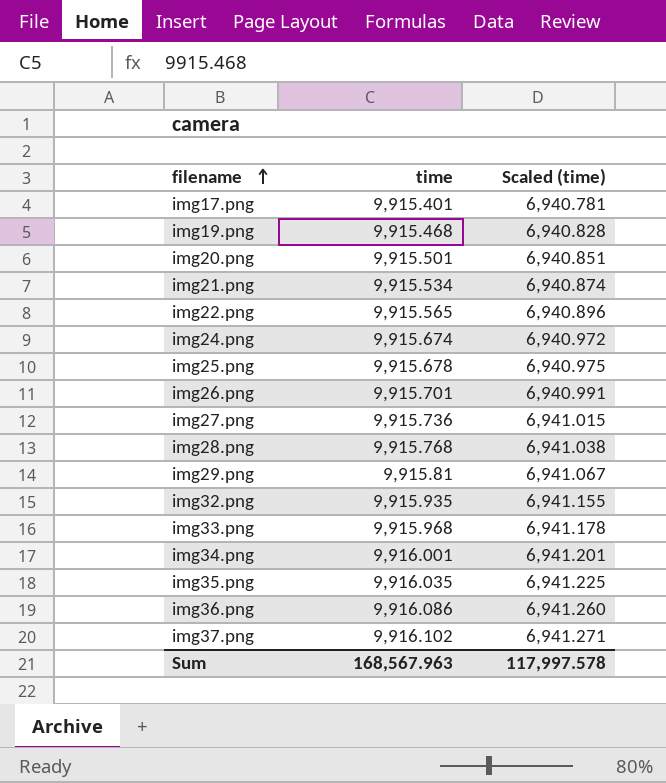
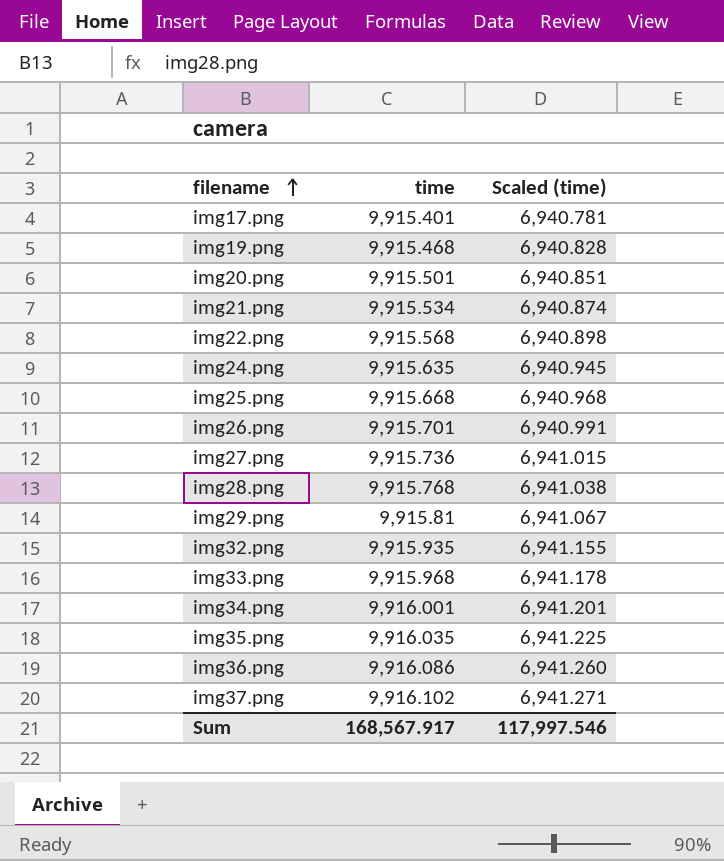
img22.png | time: 9,915.565 -> 9,915.568
img22.png | Scaled (time): 6,940.896 -> 6,940.898
img24.png | time: 9,915.674 -> 9,915.635
img24.png | Scaled (time): 6,940.972 -> 6,940.945
img25.png | time: 9,915.678 -> 9,915.668
img25.png | Scaled (time): 6,940.975 -> 6,940.968
Sum | time: 168,567.963 -> 168,567.917
Sum | Scaled (time): 117,997.578 -> 117,997.546

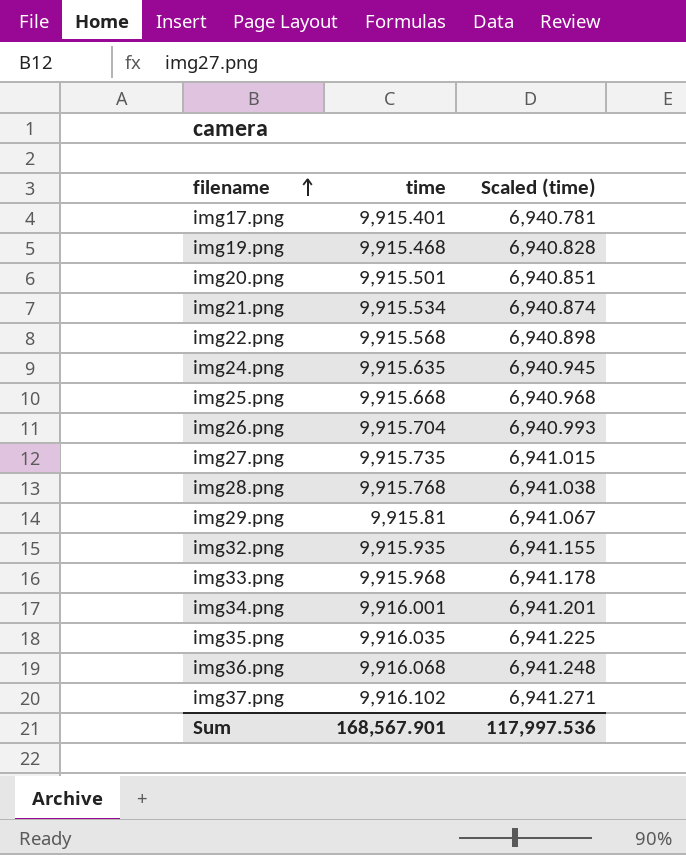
img26.png | time: 9,915.701 -> 9,915.704
img26.png | Scaled (time): 6,940.991 -> 6,940.993
img27.png | time: 9,915.736 -> 9,915.735
img36.png | time: 9,916.086 -> 9,916.068
img36.png | Scaled (time): 6,941.260 -> 6,941.248
Sum | time: 168,567.917 -> 168,567.901
Sum | Scaled (time): 117,997.546 -> 117,997.536

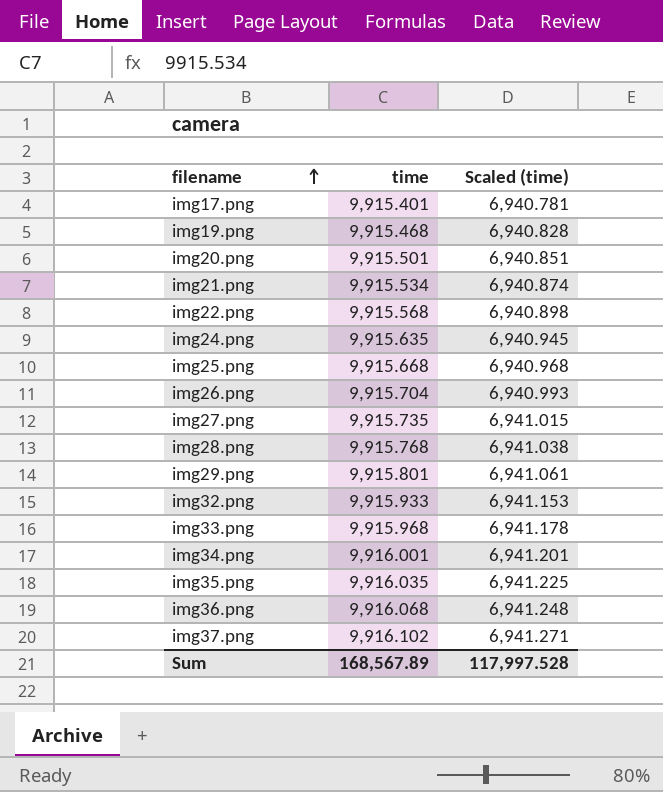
img29.png | time: 9,915.81 -> 9,915.801
img29.png | Scaled (time): 6,941.067 -> 6,941.061
img32.png | time: 9,915.935 -> 9,915.933
img32.png | Scaled (time): 6,941.155 -> 6,941.153
Sum | time: 168,567.901 -> 168,567.89
Sum | Scaled (time): 117,997.536 -> 117,997.528

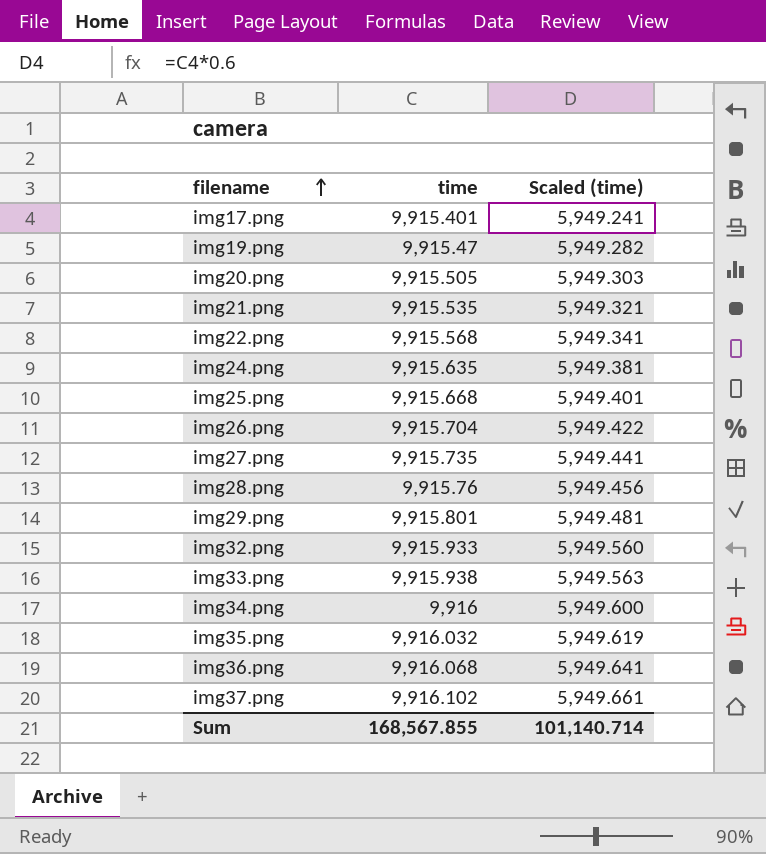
column Scaled (time) | formula: [time] * 0.7 -> [time] * 0.6
img19.png | time: 9,915.468 -> 9,915.47
img20.png | time: 9,915.501 -> 9,915.505
img21.png | time: 9,915.534 -> 9,915.535
img28.png | time: 9,915.768 -> 9,915.76
img33.png | time: 9,915.968 -> 9,915.938
img34.png | time: 9,916.001 -> 9,916
img35.png | time: 9,916.035 -> 9,916.032
Sum | time: 168,567.89 -> 168,567.855
Sum | Scaled (time): 117,997.528 -> 101,140.714

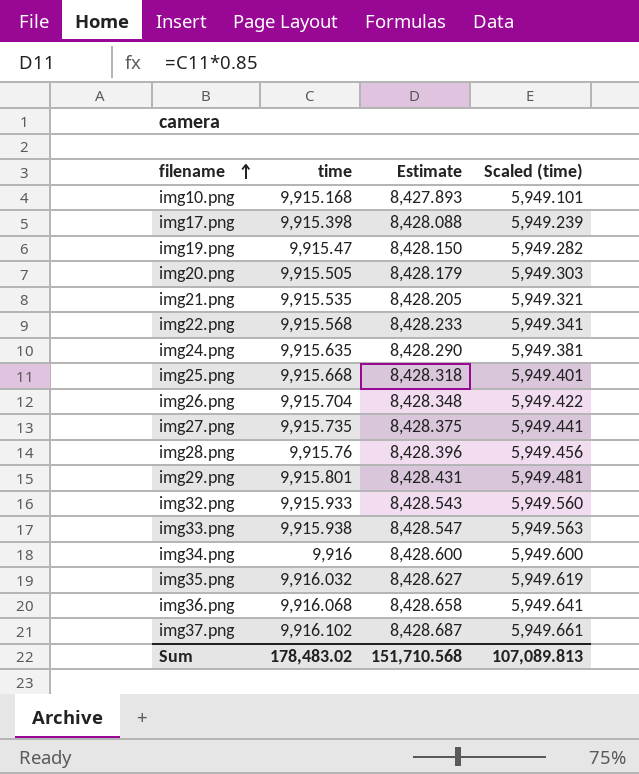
column Estimate | formula: none -> [time] * 0.85
row img10.png: none -> 9,915.168 | 8,427.893 | 5,949.101
img17.png | time: 9,915.401 -> 9,915.398
img17.png | Scaled (time): 5,949.241 -> 5,949.239
Sum | time: 168,567.855 -> 178,483.02
Sum | Scaled (time): 101,140.714 -> 107,089.813

